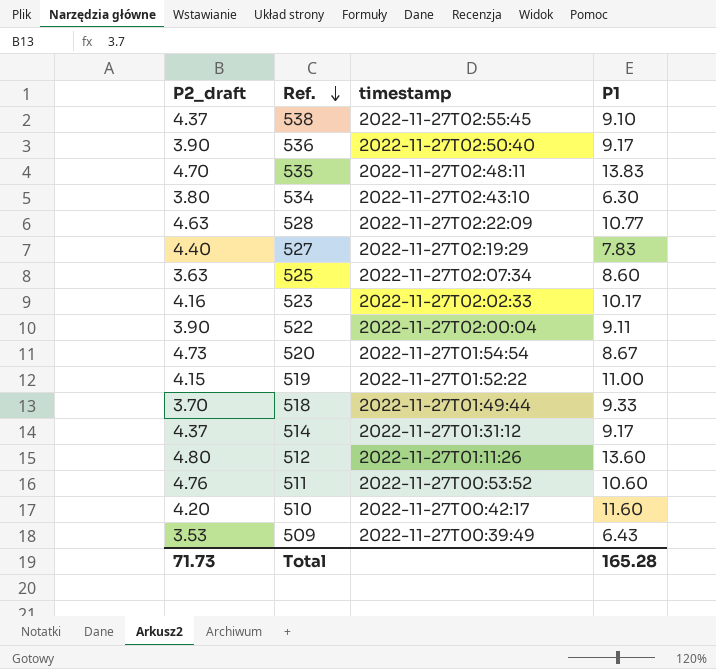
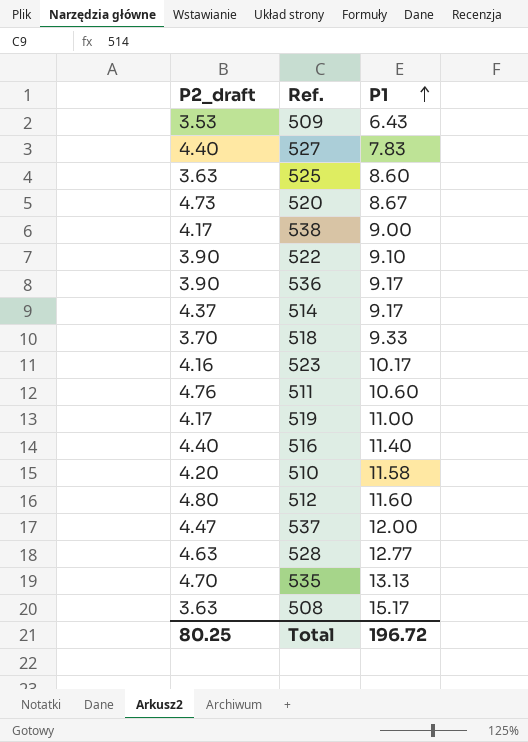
row order: Ref. descending -> P1 ascending
column timestamp | position: 3 -> none
row 534: 3.80 | 2022-11-27T02:43:10 | 6.30 -> none
538 | P2_draft: 4.37 -> 4.17
538 | P1: 9.10 -> 9.00
522 | P1: 9.11 -> 9.10
519 | P2_draft: 4.15 -> 4.17
row 516: none -> 4.40 | 11.40
510 | P1: 11.60 -> 11.58
512 | P1: 13.60 -> 11.60
row 537: none -> 4.47 | 12.00
528 | P1: 10.77 -> 12.77
535 | P1: 13.83 -> 13.13
row 508: none -> 3.63 | 15.17
Total | P2_draft: 71.73 -> 80.25
Total | P1: 165.28 -> 196.72

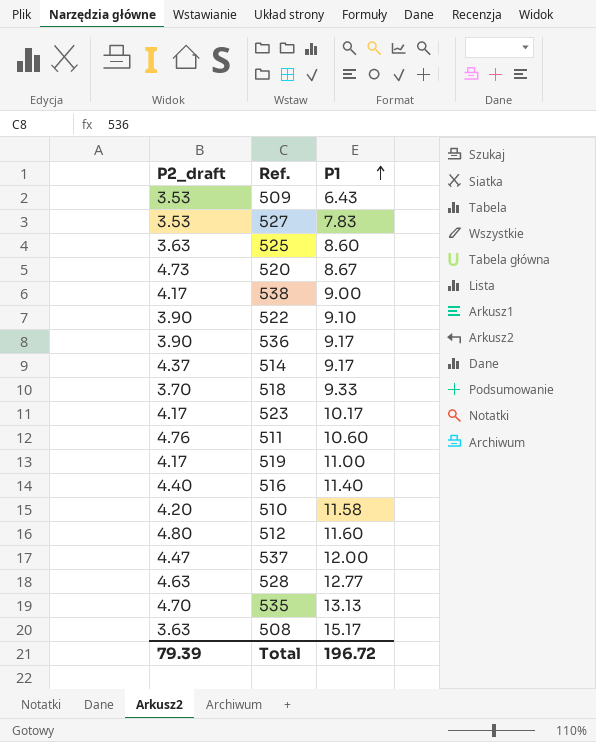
527 | P2_draft: 4.40 -> 3.53
523 | P2_draft: 4.16 -> 4.17
Total | P2_draft: 80.25 -> 79.39

